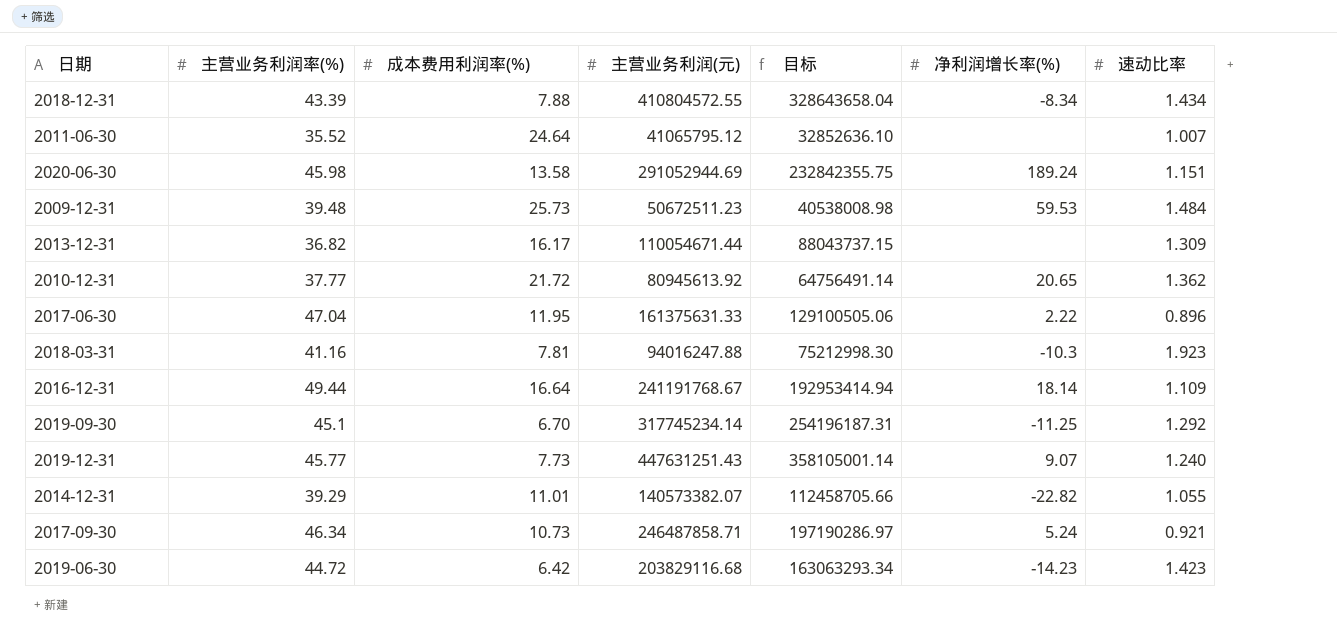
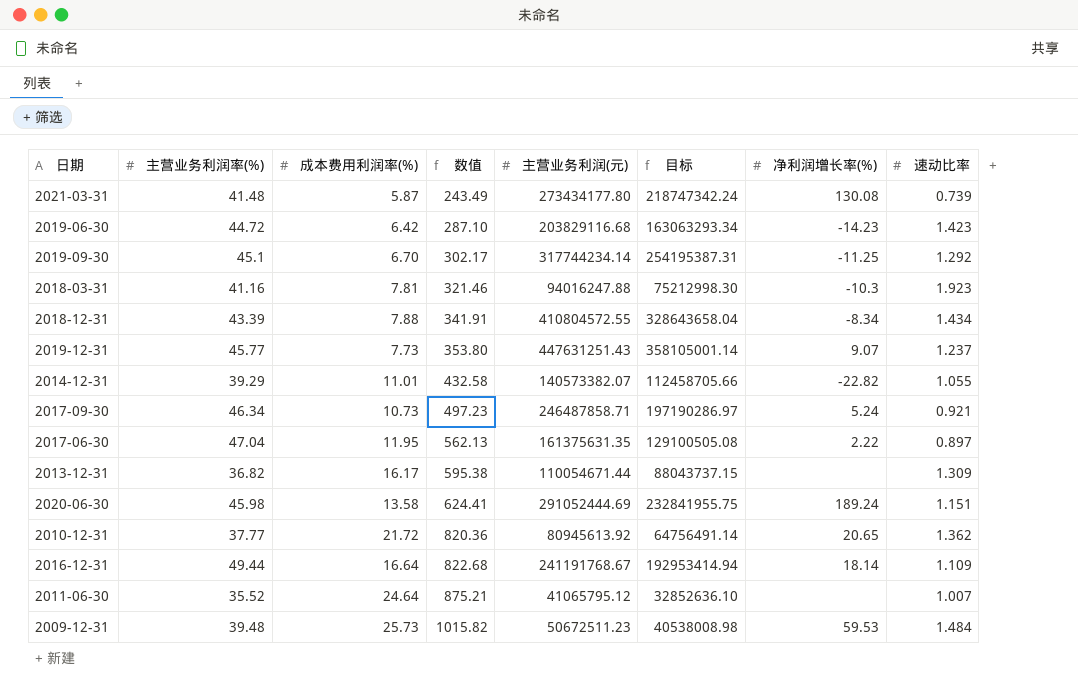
row order: none -> 数值 ascending
column 数值 | formula: none -> [主营业务利润率(%)] * [成本费用利润率(%)]
row 2021-03-31: none -> 41.48 | 5.87 | 243.49 | 273434177.80 | 218747342.24 | 130.08 | 0.739
2019-09-30 | 主营业务利润(元): 317745234.14 -> 317744234.14
2019-09-30 | 目标: 254196187.31 -> 254195387.31
2019-12-31 | 速动比率: 1.240 -> 1.237
2017-06-30 | 主营业务利润(元): 161375631.33 -> 161375631.35
2017-06-30 | 目标: 129100505.06 -> 129100505.08
2017-06-30 | 速动比率: 0.896 -> 0.897
2020-06-30 | 主营业务利润(元): 291052944.69 -> 291052444.69
2020-06-30 | 目标: 232842355.75 -> 232841955.75

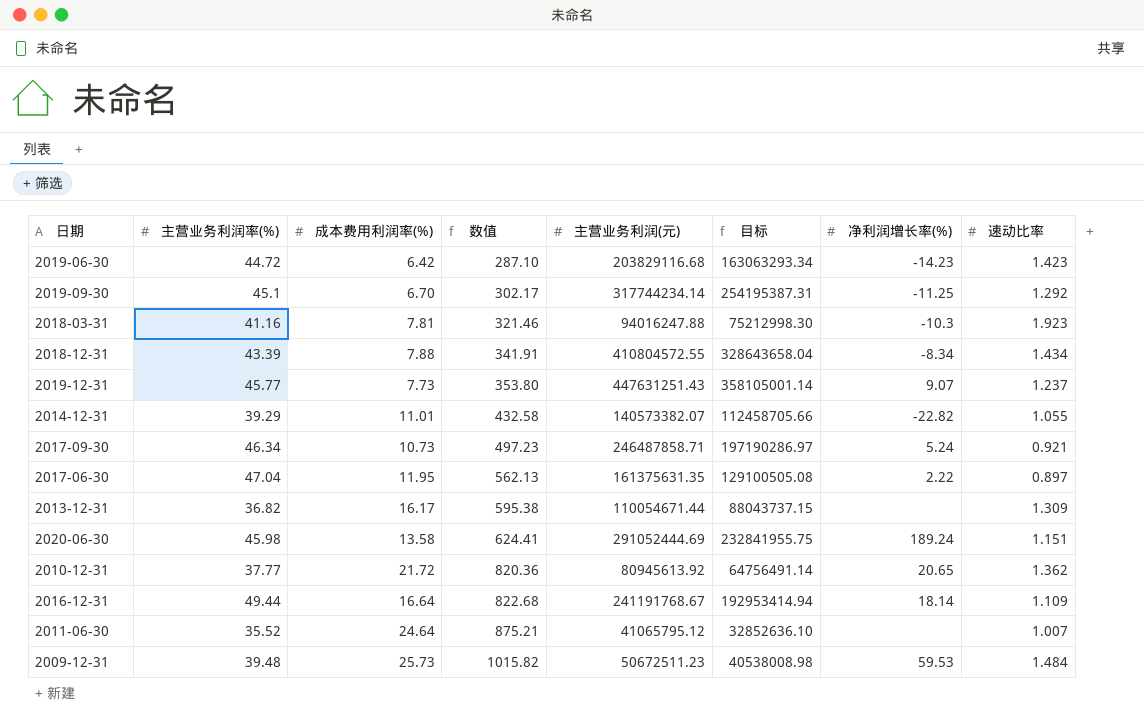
row 2021-03-31: 41.48 | 5.87 | 243.49 | 273434177.80 | 218747342.24 | 130.08 | 0.739 -> none

